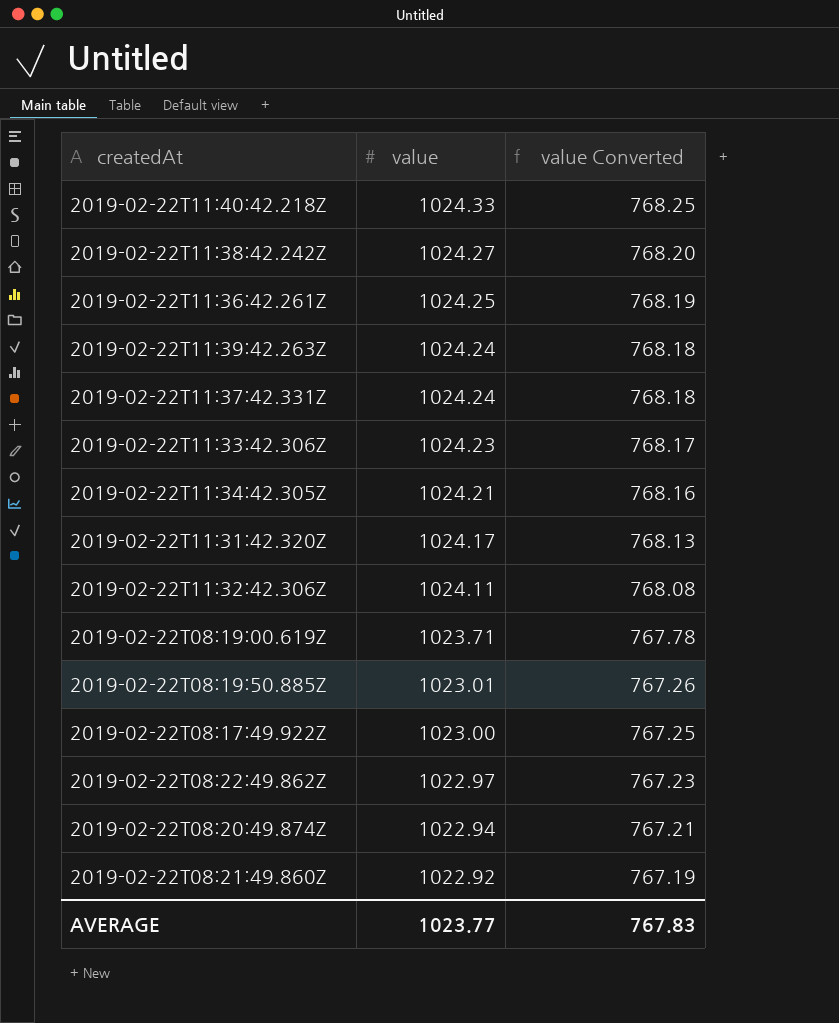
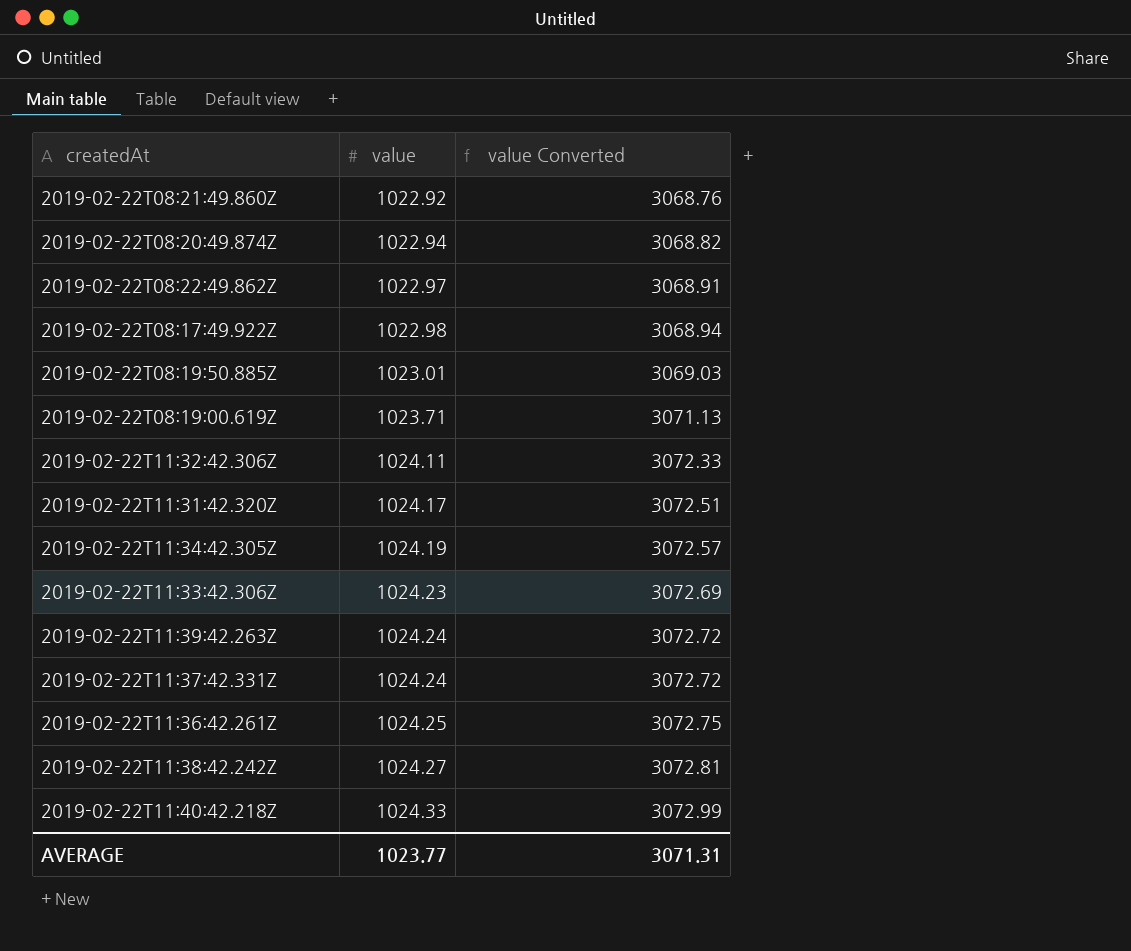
row order: value descending -> value ascending
column value Converted | formula: [value] * 0.75 -> [value] * 3
2019-02-22T08:17:49.922Z | value: 1023.00 -> 1022.98
2019-02-22T11:34:42.305Z | value: 1024.21 -> 1024.19
AVERAGE | value Converted: 767.83 -> 3071.31

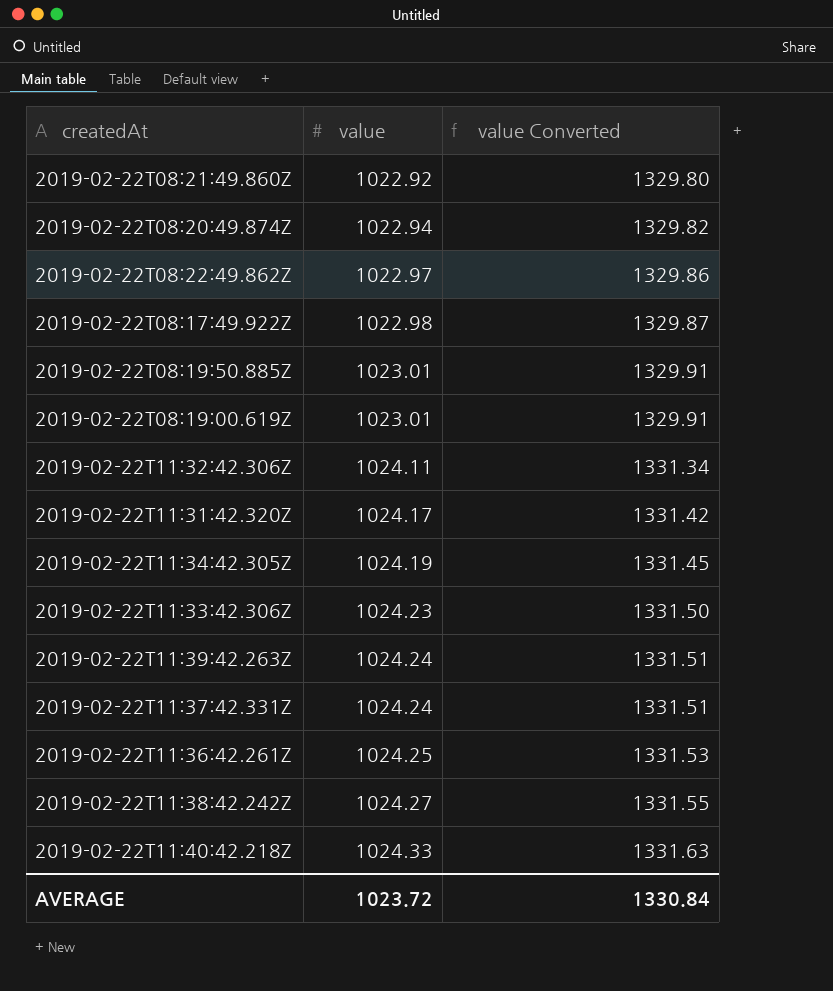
column value Converted | formula: [value] * 3 -> [value] * 1.3
2019-02-22T08:19:00.619Z | value: 1023.71 -> 1023.01
AVERAGE | value: 1023.77 -> 1023.72
AVERAGE | value Converted: 3071.31 -> 1330.84

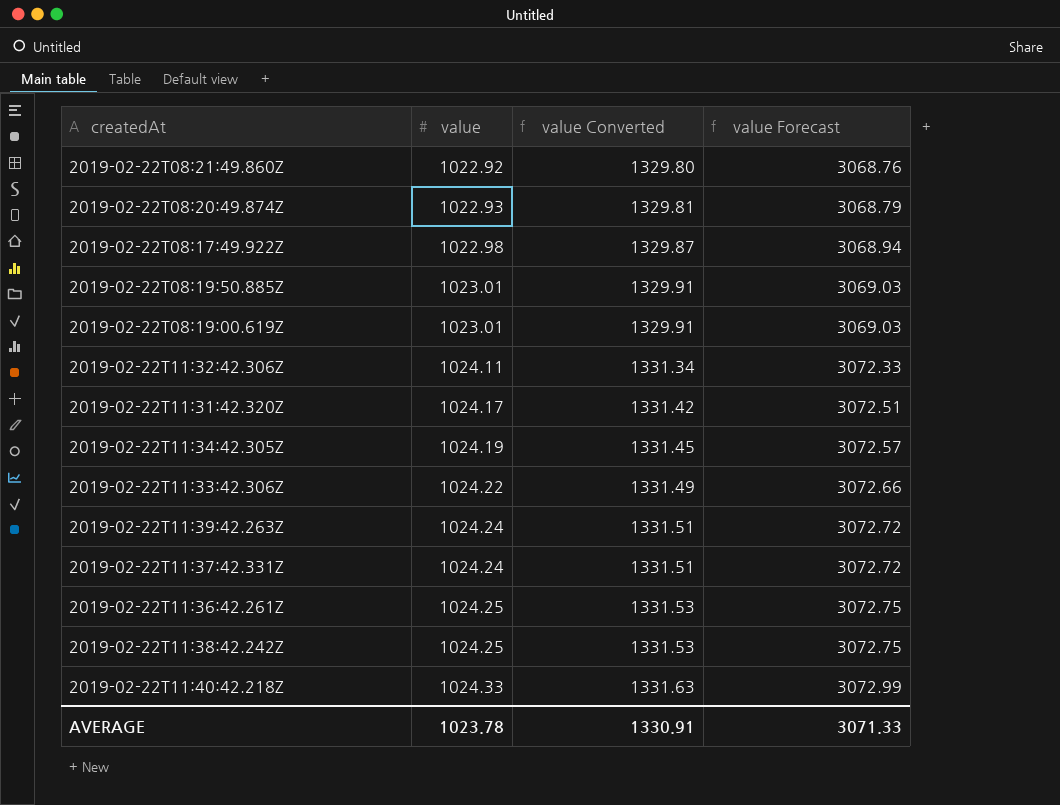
column value Forecast | formula: none -> [value] * 3
row 2019-02-22T08:22:49.862Z: 1022.97 | 1329.86 -> none
2019-02-22T08:20:49.874Z | value: 1022.94 -> 1022.93
2019-02-22T08:20:49.874Z | value Converted: 1329.82 -> 1329.81
2019-02-22T11:33:42.306Z | value: 1024.23 -> 1024.22
2019-02-22T11:33:42.306Z | value Converted: 1331.50 -> 1331.49
2019-02-22T11:38:42.242Z | value: 1024.27 -> 1024.25
2019-02-22T11:38:42.242Z | value Converted: 1331.55 -> 1331.53
AVERAGE | value: 1023.72 -> 1023.78
AVERAGE | value Converted: 1330.84 -> 1330.91

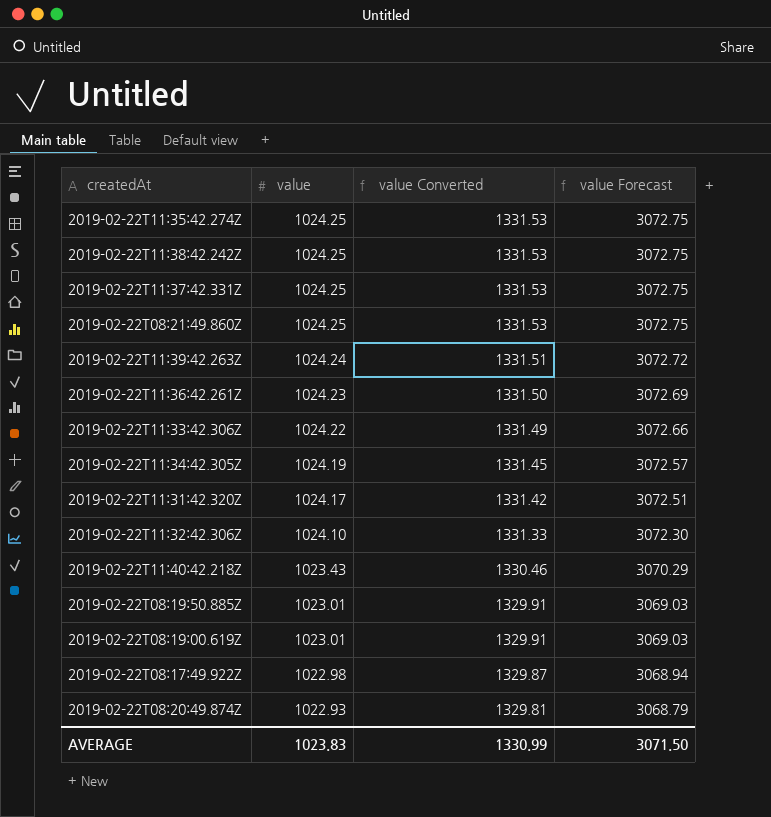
row order: value ascending -> value descending
row 2019-02-22T11:35:42.274Z: none -> 1024.25 | 1331.53 | 3072.75
2019-02-22T11:37:42.331Z | value: 1024.24 -> 1024.25
2019-02-22T11:37:42.331Z | value Converted: 1331.51 -> 1331.53
2019-02-22T11:37:42.331Z | value Forecast: 3072.72 -> 3072.75
2019-02-22T08:21:49.860Z | value: 1022.92 -> 1024.25
2019-02-22T08:21:49.860Z | value Converted: 1329.80 -> 1331.53
2019-02-22T08:21:49.860Z | value Forecast: 3068.76 -> 3072.75
2019-02-22T11:36:42.261Z | value: 1024.25 -> 1024.23
2019-02-22T11:36:42.261Z | value Converted: 1331.53 -> 1331.50
2019-02-22T11:36:42.261Z | value Forecast: 3072.75 -> 3072.69
2019-02-22T11:32:42.306Z | value: 1024.11 -> 1024.10
2019-02-22T11:32:42.306Z | value Converted: 1331.34 -> 1331.33
2019-02-22T11:32:42.306Z | value Forecast: 3072.33 -> 3072.30
2019-02-22T11:40:42.218Z | value: 1024.33 -> 1023.43
2019-02-22T11:40:42.218Z | value Converted: 1331.63 -> 1330.46
2019-02-22T11:40:42.218Z | value Forecast: 3072.99 -> 3070.29
AVERAGE | value: 1023.78 -> 1023.83
AVERAGE | value Converted: 1330.91 -> 1330.99
AVERAGE | value Forecast: 3071.33 -> 3071.50

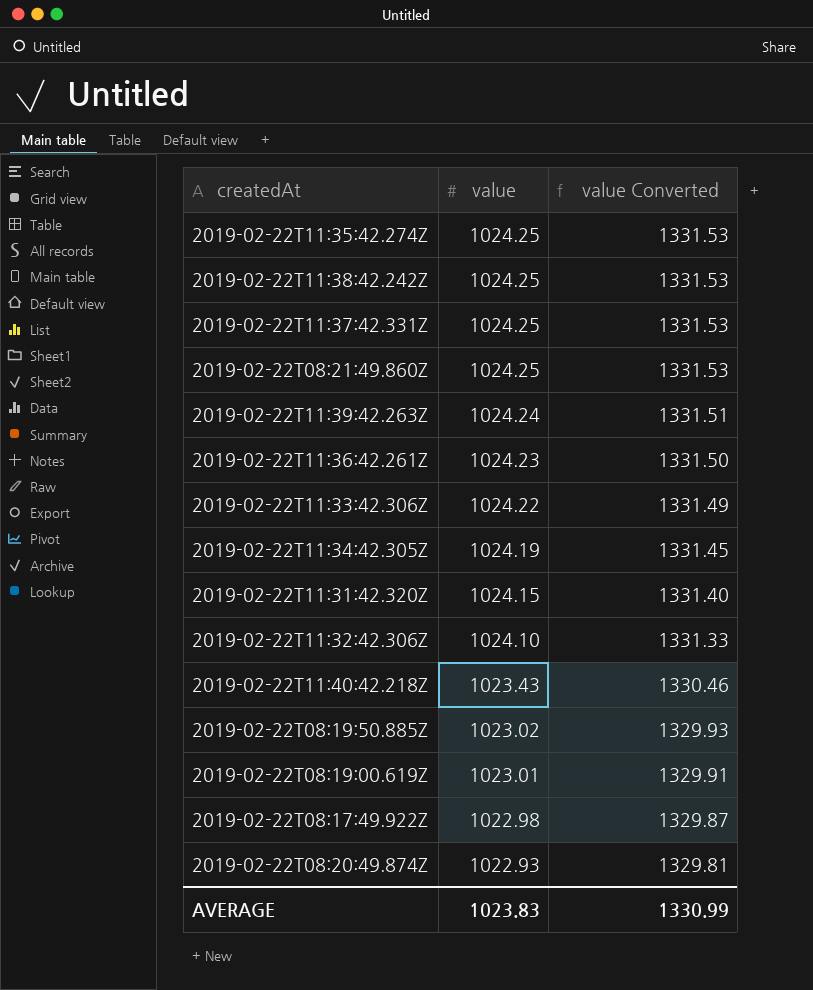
column value Forecast | formula: [value] * 3 -> none
2019-02-22T11:31:42.320Z | value: 1024.17 -> 1024.15
2019-02-22T11:31:42.320Z | value Converted: 1331.42 -> 1331.40
2019-02-22T08:19:50.885Z | value: 1023.01 -> 1023.02
2019-02-22T08:19:50.885Z | value Converted: 1329.91 -> 1329.93

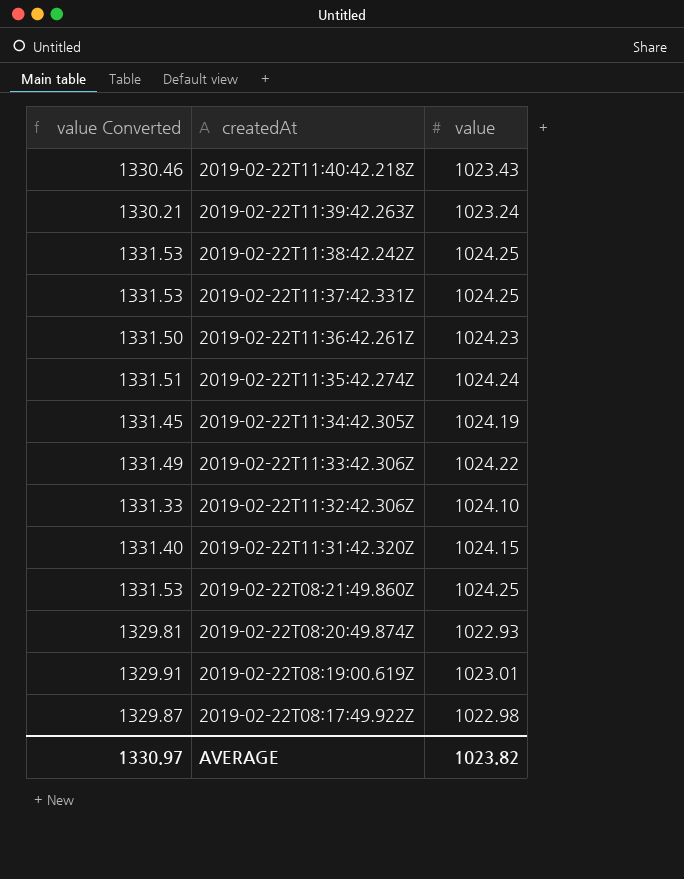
row order: value descending -> createdAt descending
column value Converted | position: 3 -> 1
row 2019-02-22T08:19:50.885Z: 1023.02 | 1329.93 -> none
2019-02-22T11:39:42.263Z | value Converted: 1331.51 -> 1330.21
2019-02-22T11:39:42.263Z | value: 1024.24 -> 1023.24
2019-02-22T11:35:42.274Z | value Converted: 1331.53 -> 1331.51
2019-02-22T11:35:42.274Z | value: 1024.25 -> 1024.24
AVERAGE | value Converted: 1330.99 -> 1330.97
AVERAGE | value: 1023.83 -> 1023.82

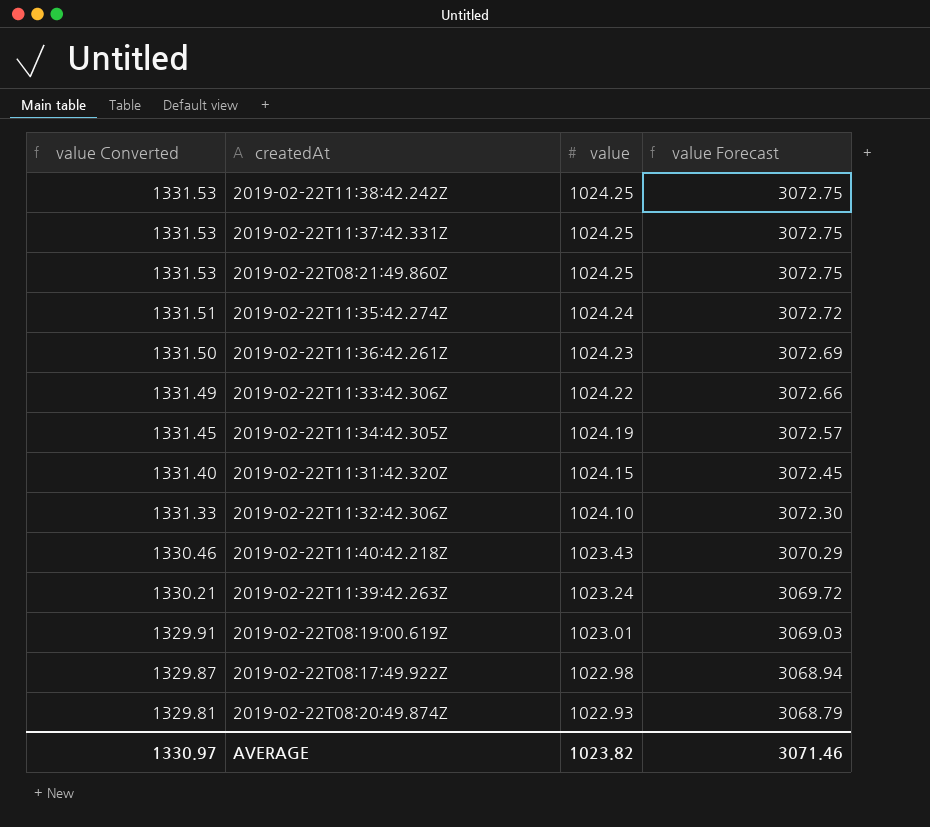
row order: createdAt descending -> value Converted descending
column value Forecast | formula: none -> [value] * 3

